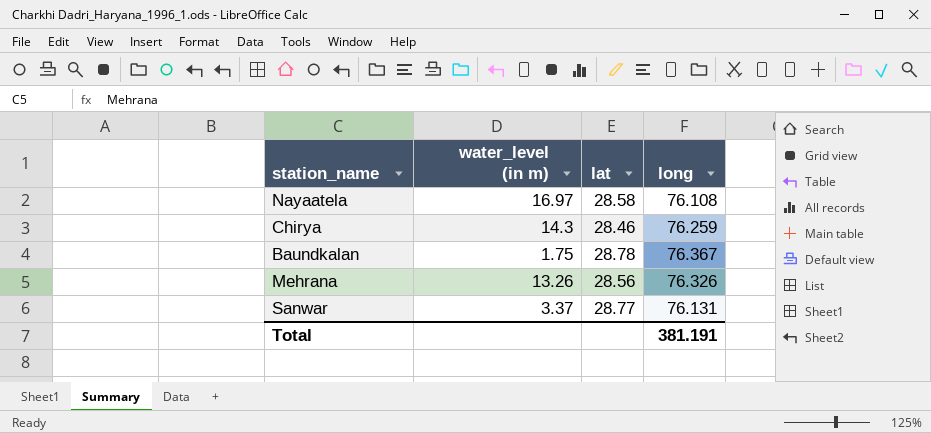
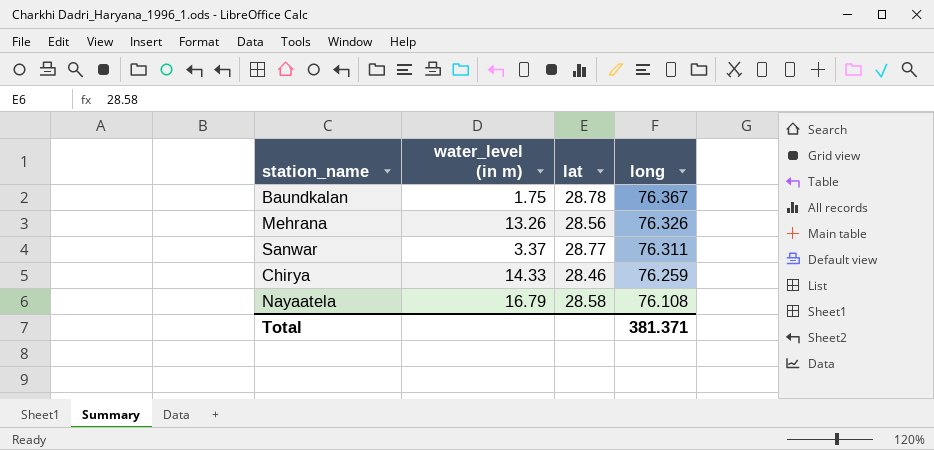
row order: none -> long descending
Sanwar | long: 76.131 -> 76.311
Chirya | water_level (in m): 14.3 -> 14.33
Nayaatela | water_level (in m): 16.97 -> 16.79
Total | long: 381.191 -> 381.371

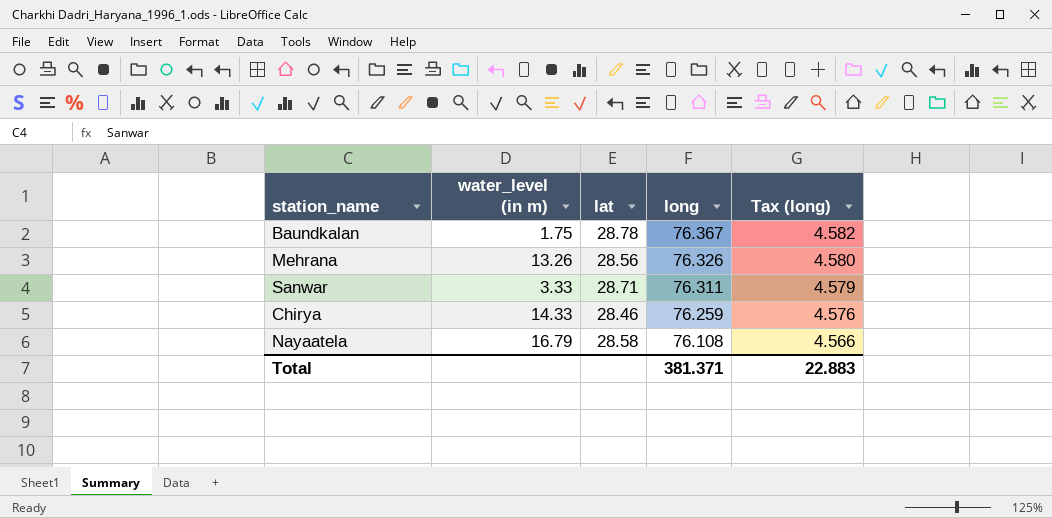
column Tax (long) | formula: none -> [long] * 0.06
Sanwar | water_level (in m): 3.37 -> 3.33
Sanwar | lat: 28.77 -> 28.71

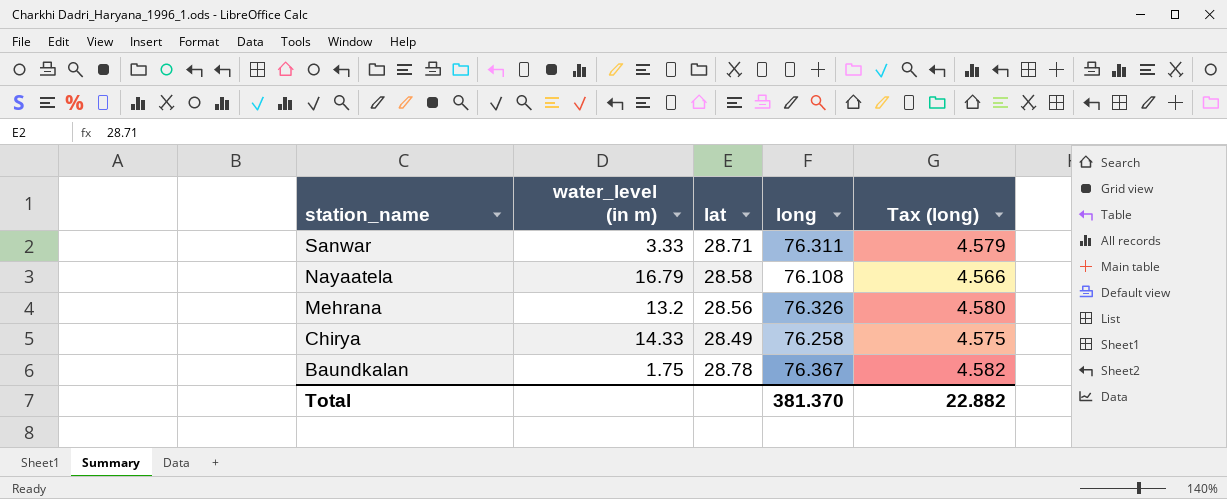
row order: long descending -> station_name descending
Mehrana | water_level (in m): 13.26 -> 13.2
Chirya | lat: 28.46 -> 28.49
Chirya | long: 76.259 -> 76.258
Chirya | Tax (long): 4.576 -> 4.575
Total | long: 381.371 -> 381.370
Total | Tax (long): 22.883 -> 22.882

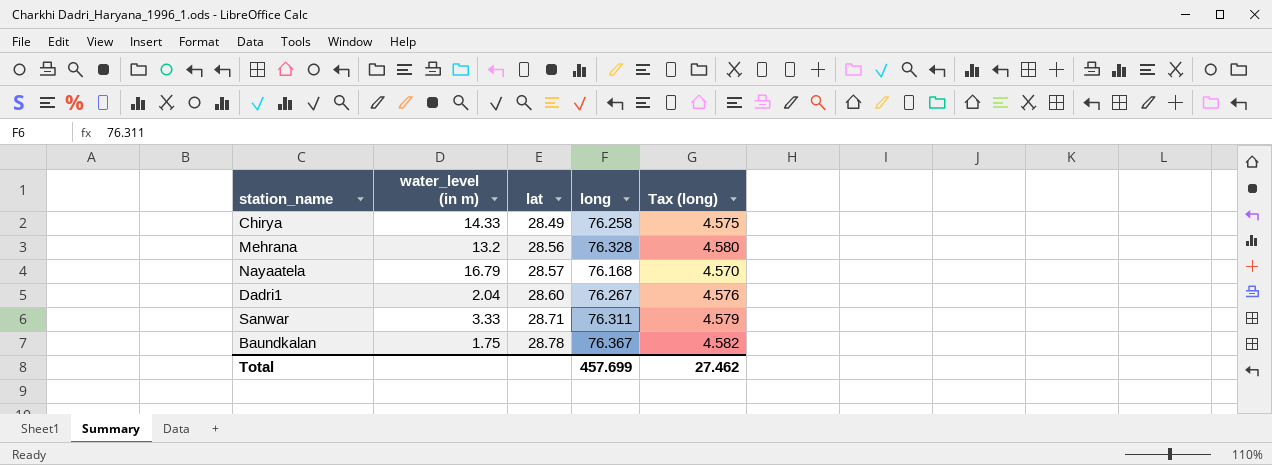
row order: station_name descending -> lat ascending
Mehrana | long: 76.326 -> 76.328
Nayaatela | lat: 28.58 -> 28.57
Nayaatela | long: 76.108 -> 76.168
Nayaatela | Tax (long): 4.566 -> 4.570
row Dadri1: none -> 2.04 | 28.60 | 76.267 | 4.576
Total | long: 381.370 -> 457.699
Total | Tax (long): 22.882 -> 27.462

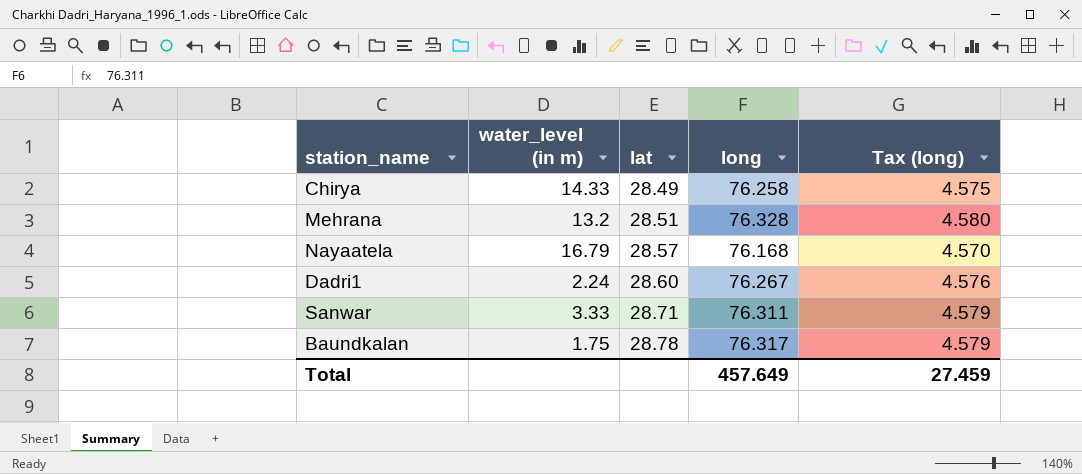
Mehrana | lat: 28.56 -> 28.51
Dadri1 | water_level (in m): 2.04 -> 2.24
Baundkalan | long: 76.367 -> 76.317
Baundkalan | Tax (long): 4.582 -> 4.579
Total | long: 457.699 -> 457.649
Total | Tax (long): 27.462 -> 27.459

